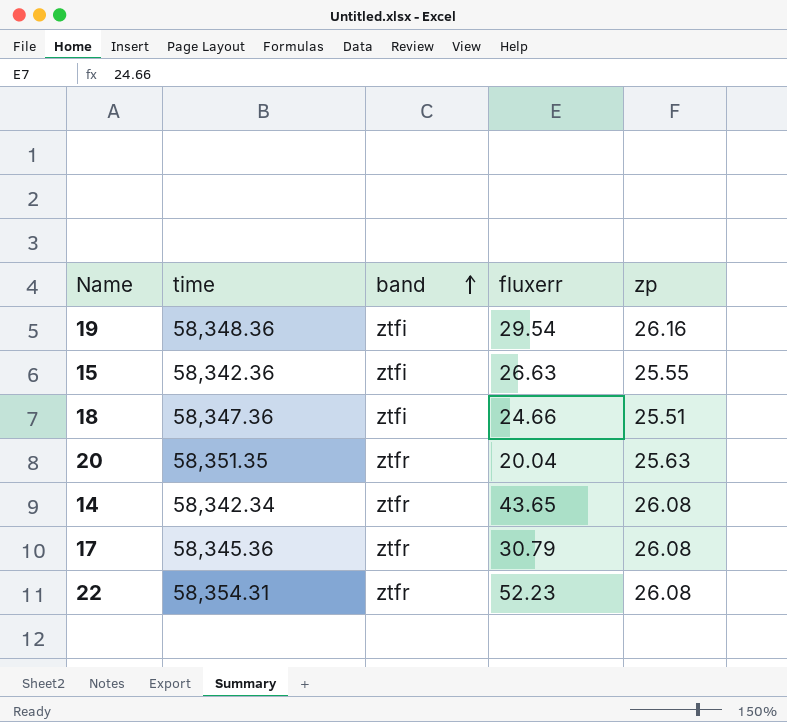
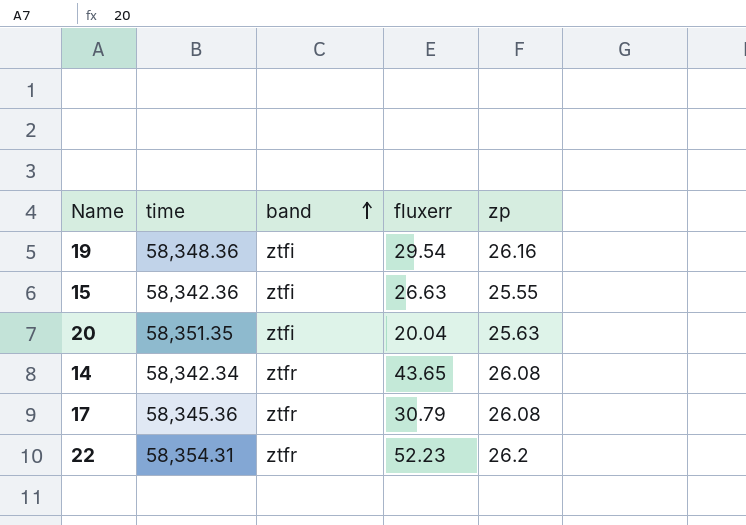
row 18: 58,347.36 | ztfi | 24.66 | 25.51 -> none
20 | band: ztfr -> ztfi
22 | zp: 26.08 -> 26.2

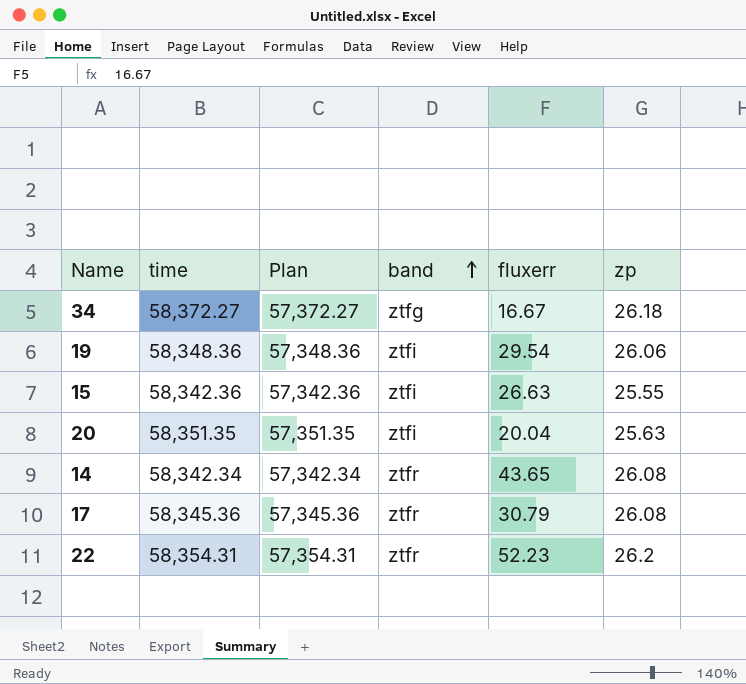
column Plan | formula: none -> [time] - 1000
row 34: none -> 58,372.27 | 57,372.27 | ztfg | 16.67 | 26.18
19 | zp: 26.16 -> 26.06

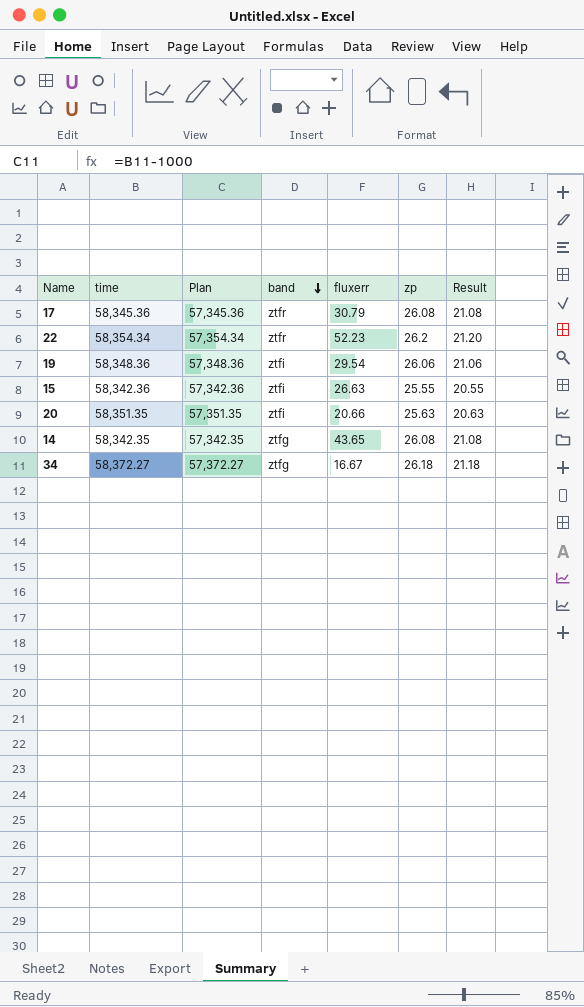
row order: band ascending -> band descending
column Result | formula: none -> [zp] - 5
22 | time: 58,354.31 -> 58,354.34
22 | Plan: 57,354.31 -> 57,354.34
20 | fluxerr: 20.04 -> 20.66
14 | time: 58,342.34 -> 58,342.35
14 | Plan: 57,342.34 -> 57,342.35
14 | band: ztfr -> ztfg

